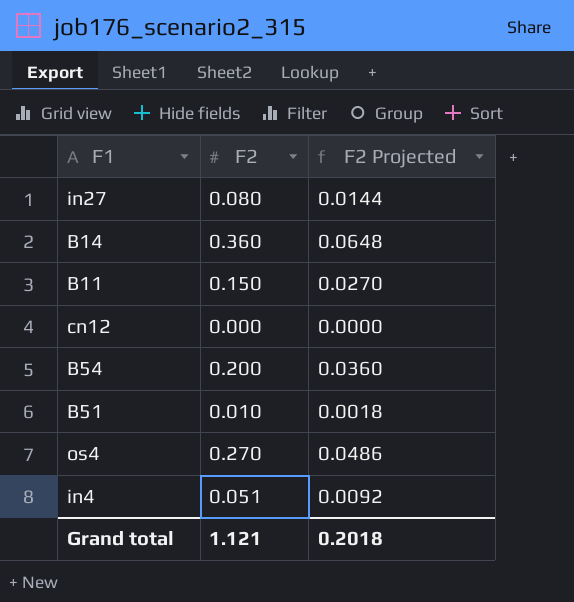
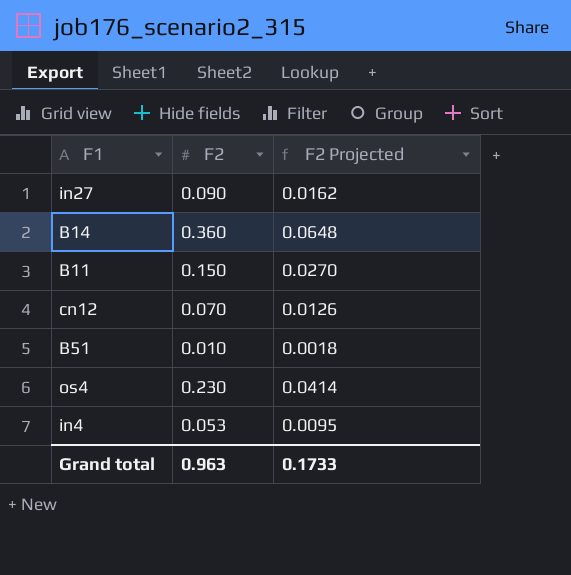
row B54: 0.200 | 0.0360 -> none
in27 | F2: 0.080 -> 0.090
in27 | F2 Projected: 0.0144 -> 0.0162
cn12 | F2: 0.000 -> 0.070
cn12 | F2 Projected: 0.0000 -> 0.0126
os4 | F2: 0.270 -> 0.230
os4 | F2 Projected: 0.0486 -> 0.0414
in4 | F2: 0.051 -> 0.053
in4 | F2 Projected: 0.0092 -> 0.0095
Grand total | F2: 1.121 -> 0.963
Grand total | F2 Projected: 0.2018 -> 0.1733

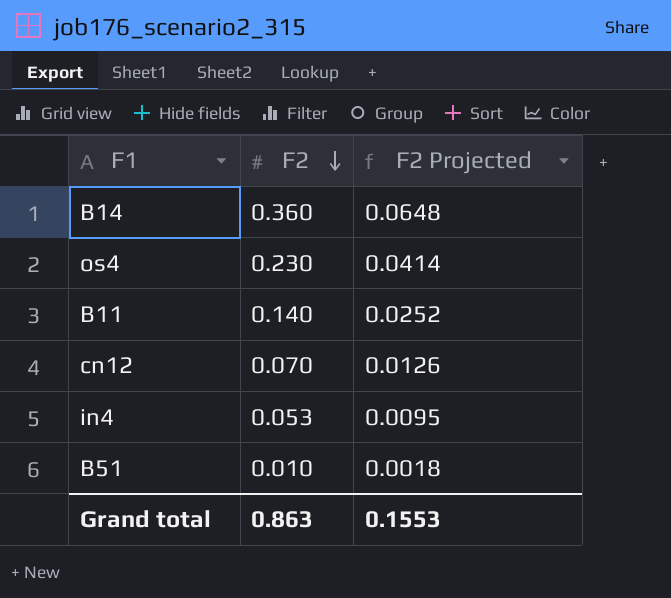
row order: none -> F2 descending
row in27: 0.090 | 0.0162 -> none
B11 | F2: 0.150 -> 0.140
B11 | F2 Projected: 0.0270 -> 0.0252
Grand total | F2: 0.963 -> 0.863
Grand total | F2 Projected: 0.1733 -> 0.1553

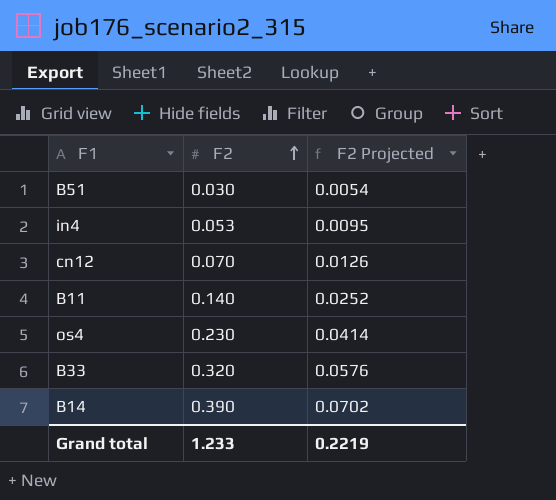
row order: F2 descending -> F2 ascending
B51 | F2: 0.010 -> 0.030
B51 | F2 Projected: 0.0018 -> 0.0054
row B33: none -> 0.320 | 0.0576
B14 | F2: 0.360 -> 0.390
B14 | F2 Projected: 0.0648 -> 0.0702
Grand total | F2: 0.863 -> 1.233
Grand total | F2 Projected: 0.1553 -> 0.2219

